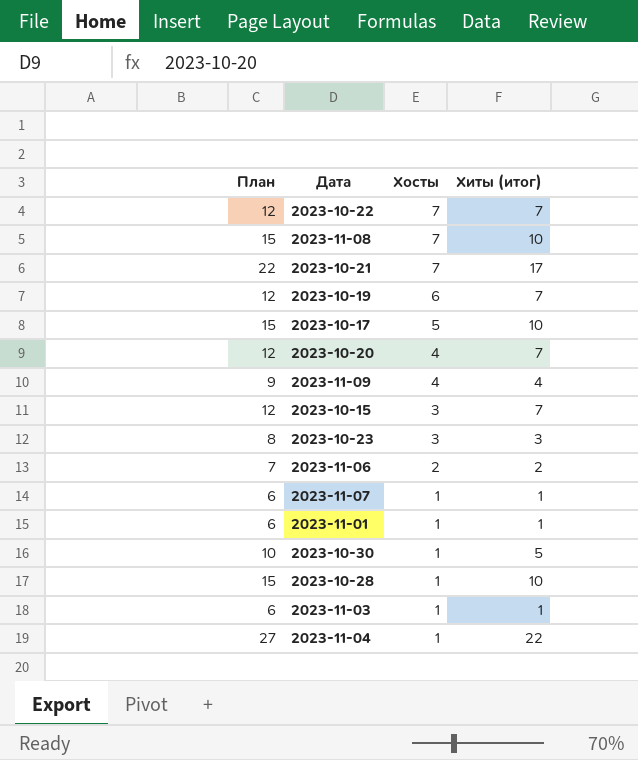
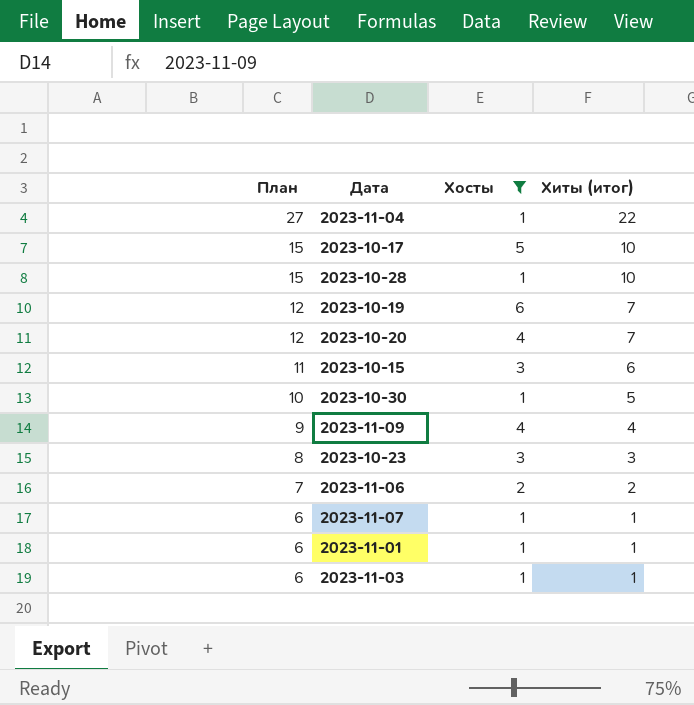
filter: none -> Хосты != 7
row order: Хосты descending -> План descending
2023-10-15 | План: 12 -> 11
2023-10-15 | Хиты (итог): 7 -> 6

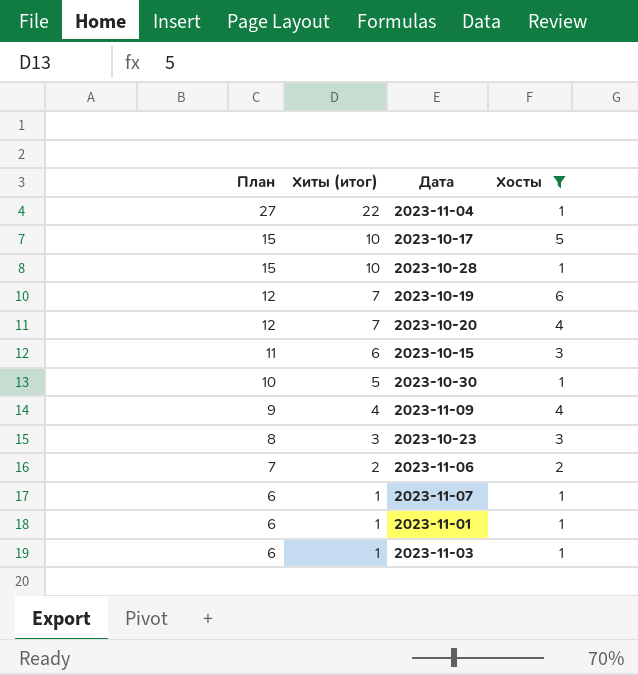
column Хиты (итог) | position: 4 -> 2

